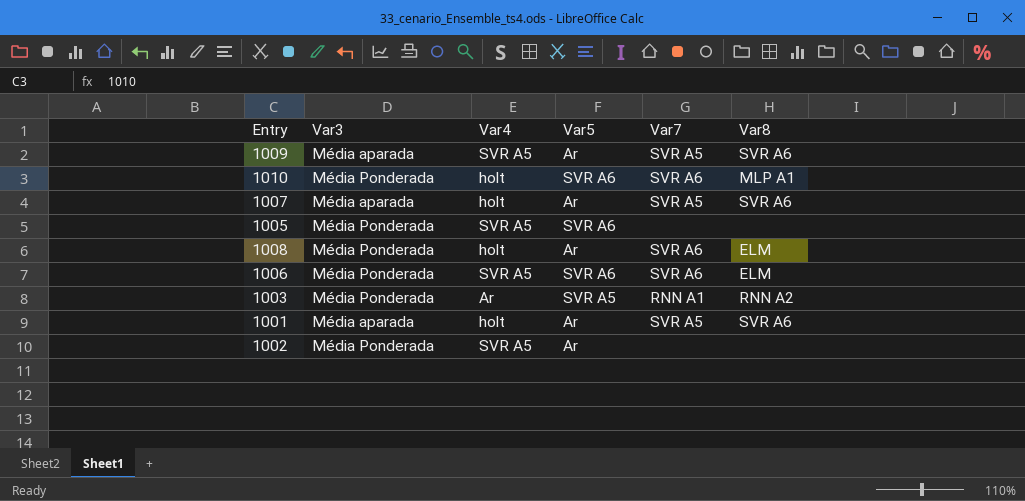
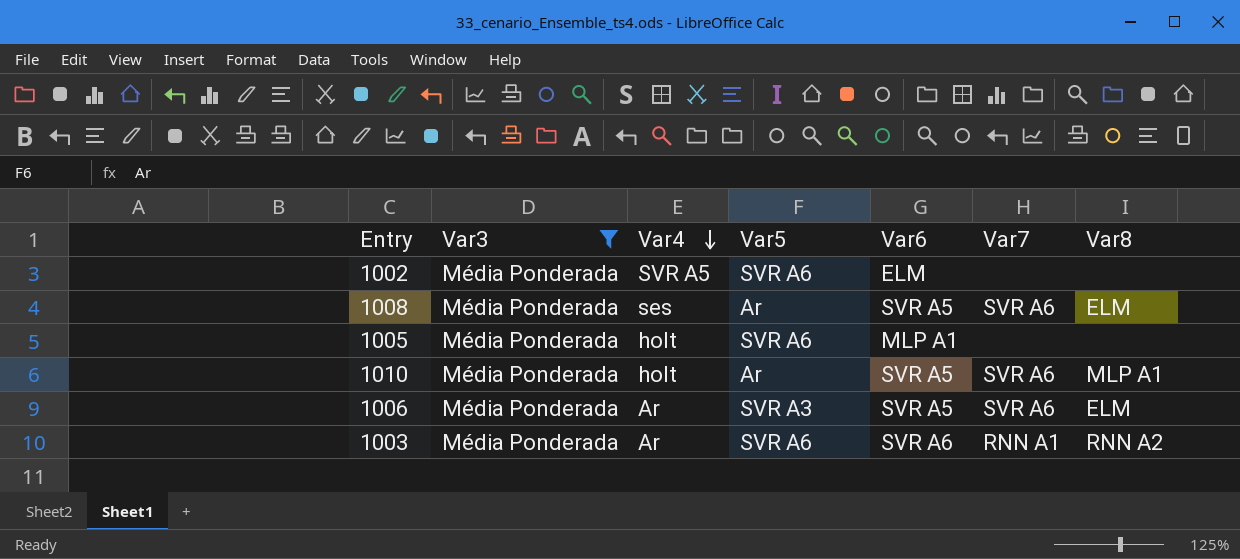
filter: none -> Var3 = Média Ponderada
row order: none -> Var4 descending
column Var6 | position: none -> 5
1002 | Var5: Ar -> SVR A6
1008 | Var4: holt -> ses
1005 | Var4: SVR A5 -> holt
1010 | Var5: SVR A6 -> Ar
1006 | Var4: SVR A5 -> Ar
1006 | Var5: SVR A6 -> SVR A3
1003 | Var5: SVR A5 -> SVR A6

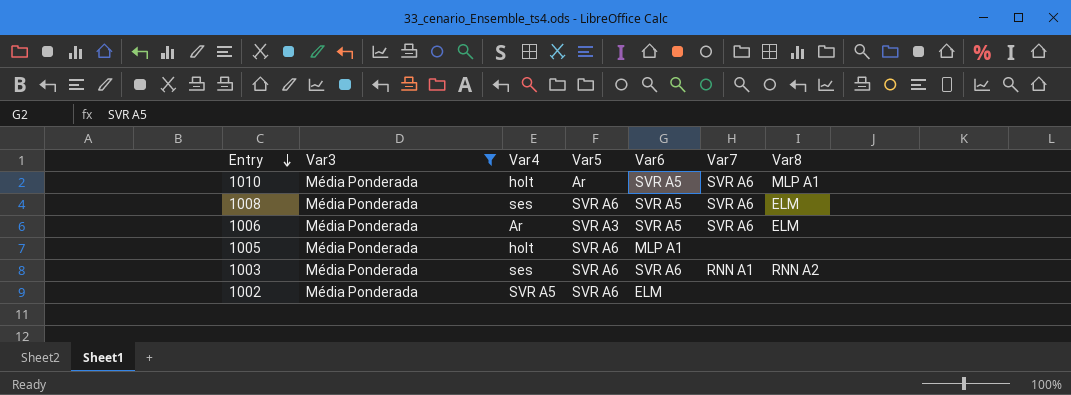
row order: Var4 descending -> Entry descending
1008 | Var5: Ar -> SVR A6
1003 | Var4: Ar -> ses

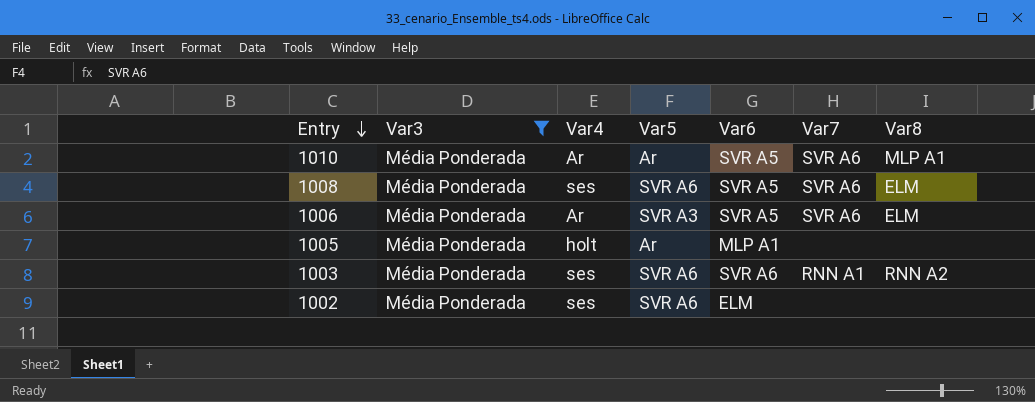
1010 | Var4: holt -> Ar
1005 | Var5: SVR A6 -> Ar
1002 | Var4: SVR A5 -> ses

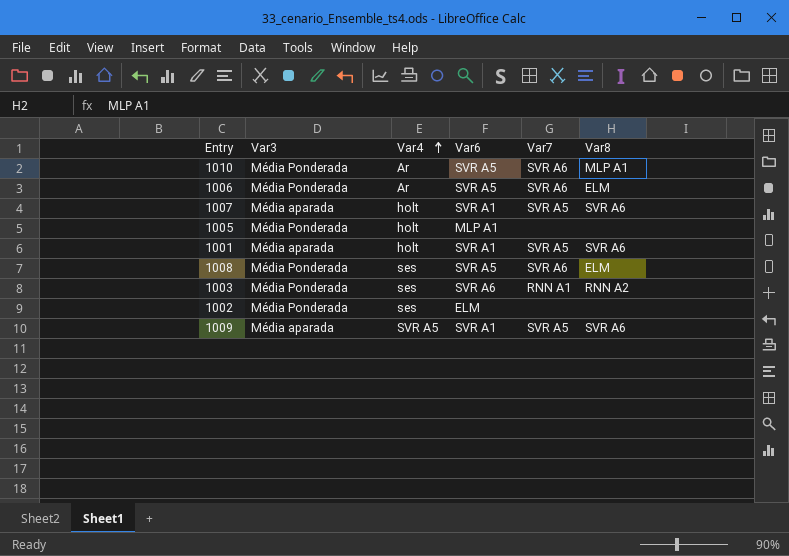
filter: Var3 = Média Ponderada -> none
row order: Entry descending -> Var4 ascending
column Var5 | position: 4 -> none

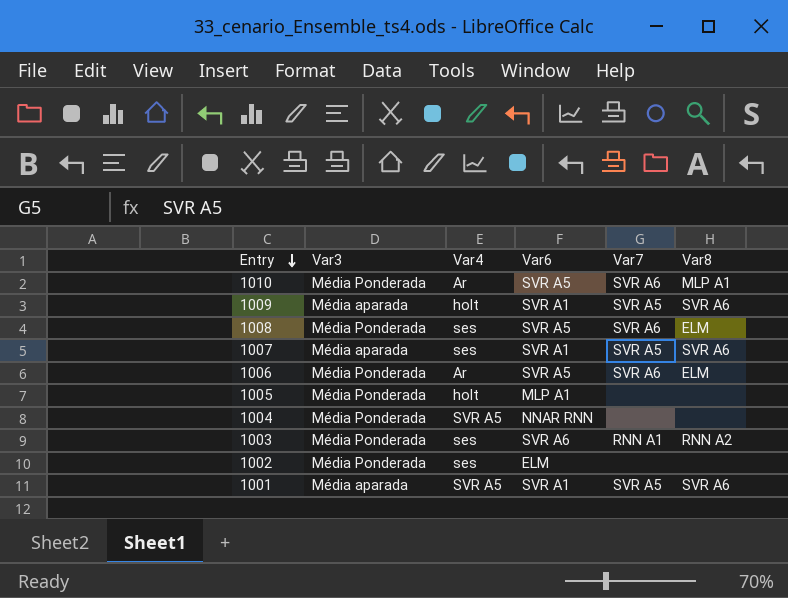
row order: Var4 ascending -> Entry descending
1009 | Var4: SVR A5 -> holt
1007 | Var4: holt -> ses
row 1004: none -> Média Ponderada | SVR A5 | NNAR RNN | none | none
1001 | Var4: holt -> SVR A5

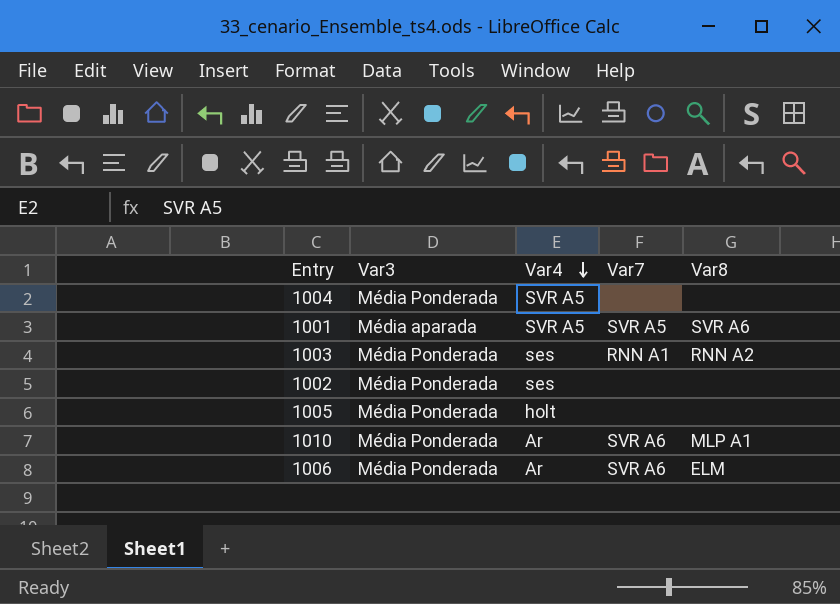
row order: Entry descending -> Var4 descending
column Var6 | position: 4 -> none
row 1009: Média aparada | holt | SVR A1 | SVR A5 | SVR A6 -> none
row 1008: Média Ponderada | ses | SVR A5 | SVR A6 | ELM -> none
row 1007: Média aparada | ses | SVR A1 | SVR A5 | SVR A6 -> none

